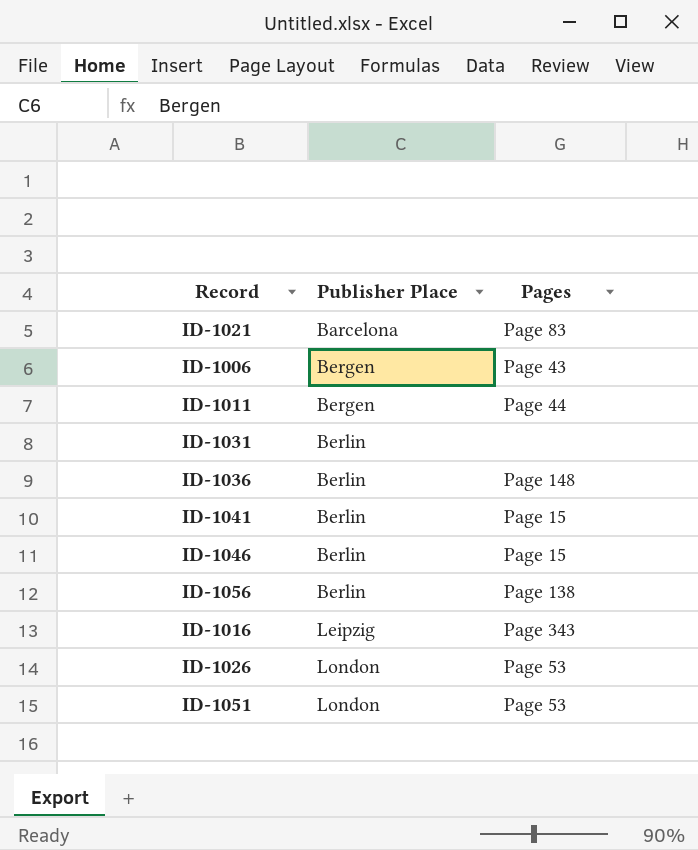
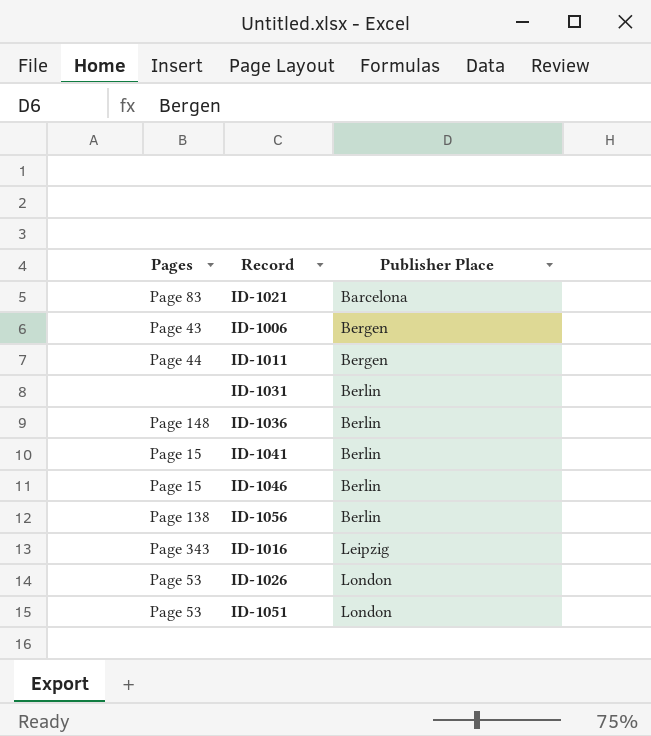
column Pages | position: 3 -> 1

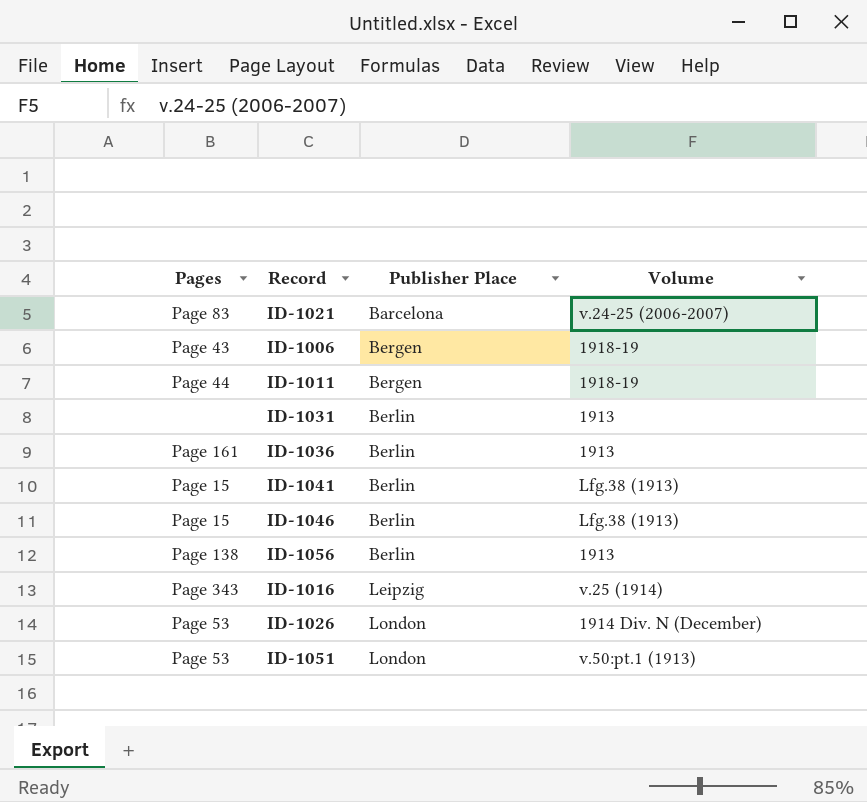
column Volume | position: none -> 4
ID-1036 | Pages: Page 148 -> Page 161

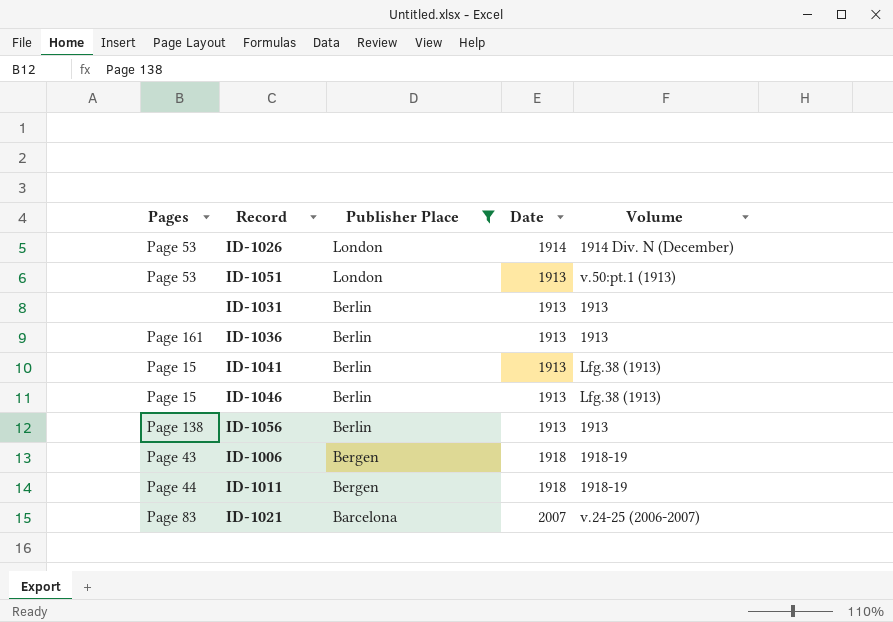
filter: none -> Publisher Place != Leipzig
row order: Publisher Place ascending -> Publisher Place descending
column Date | position: none -> 4

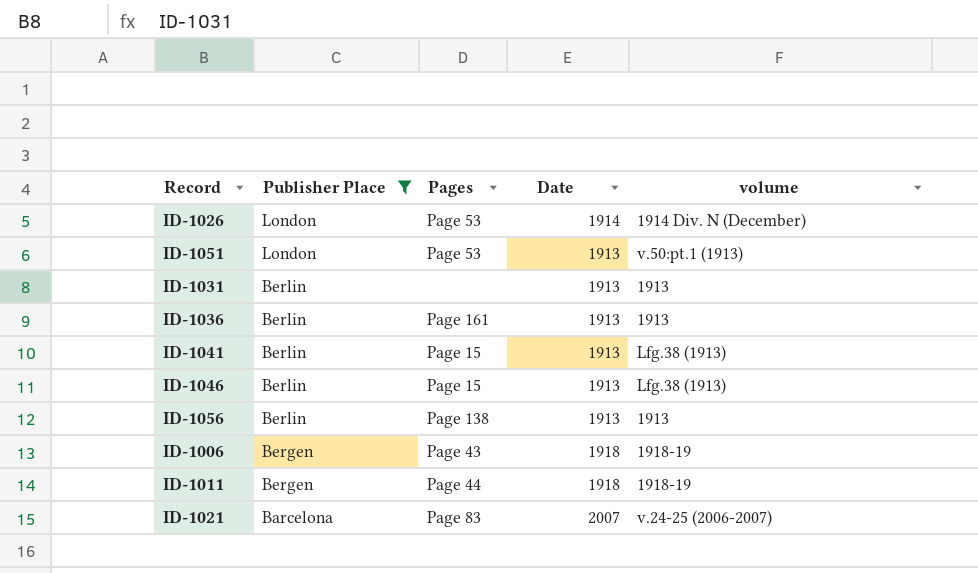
column Pages | position: 1 -> 3
column name: Volume -> volume

